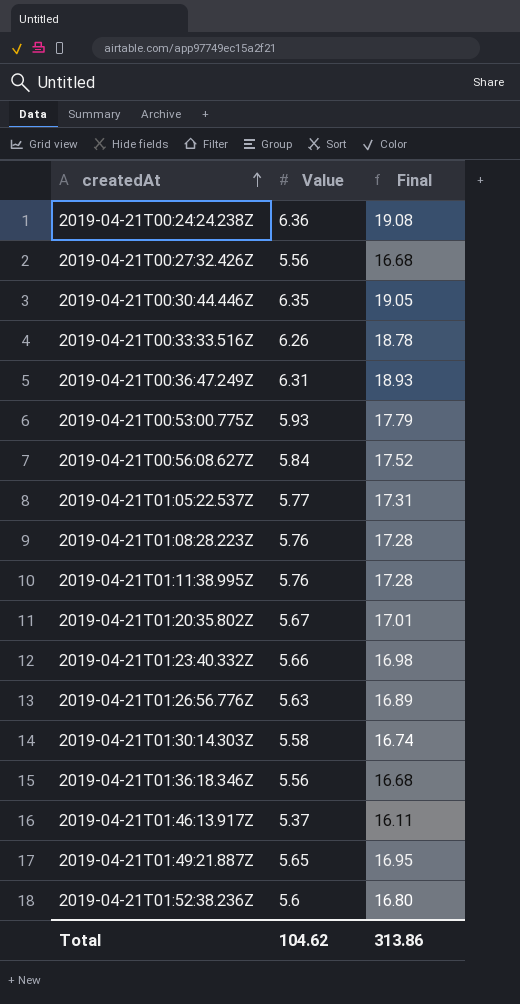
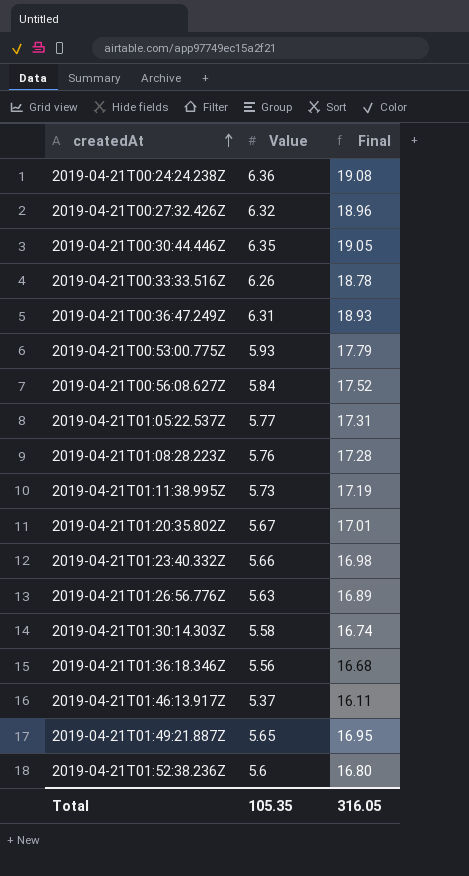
2019-04-21T00:27:32.426Z | Value: 5.56 -> 6.32
2019-04-21T00:27:32.426Z | Final: 16.68 -> 18.96
2019-04-21T01:11:38.995Z | Value: 5.76 -> 5.73
2019-04-21T01:11:38.995Z | Final: 17.28 -> 17.19
Total | Value: 104.62 -> 105.35
Total | Final: 313.86 -> 316.05

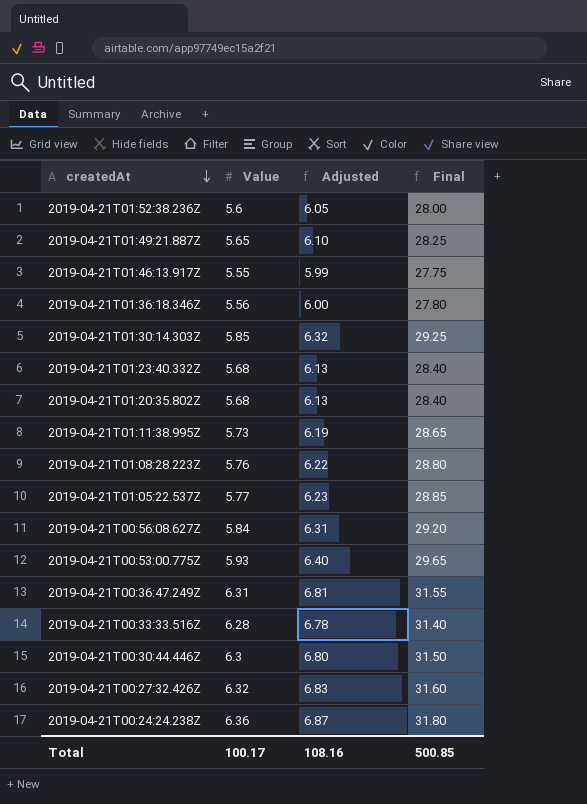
row order: createdAt ascending -> createdAt descending
column Adjusted | formula: none -> [Value] * 1.08
column Final | formula: [Value] * 3 -> [Value] * 5
row 2019-04-21T01:26:56.776Z: 5.63 | 16.89 -> none
2019-04-21T01:46:13.917Z | Value: 5.37 -> 5.55
2019-04-21T01:30:14.303Z | Value: 5.58 -> 5.85
2019-04-21T01:23:40.332Z | Value: 5.66 -> 5.68
2019-04-21T01:20:35.802Z | Value: 5.67 -> 5.68
2019-04-21T00:33:33.516Z | Value: 6.26 -> 6.28
2019-04-21T00:30:44.446Z | Value: 6.35 -> 6.3
Total | Value: 105.35 -> 100.17
Total | Final: 316.05 -> 500.85

